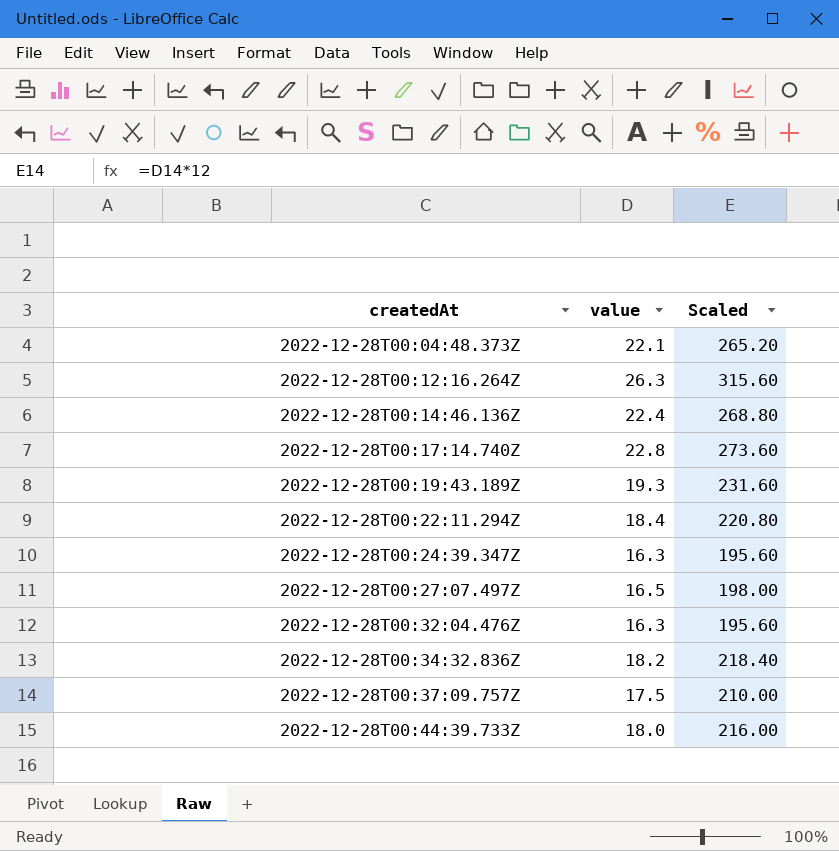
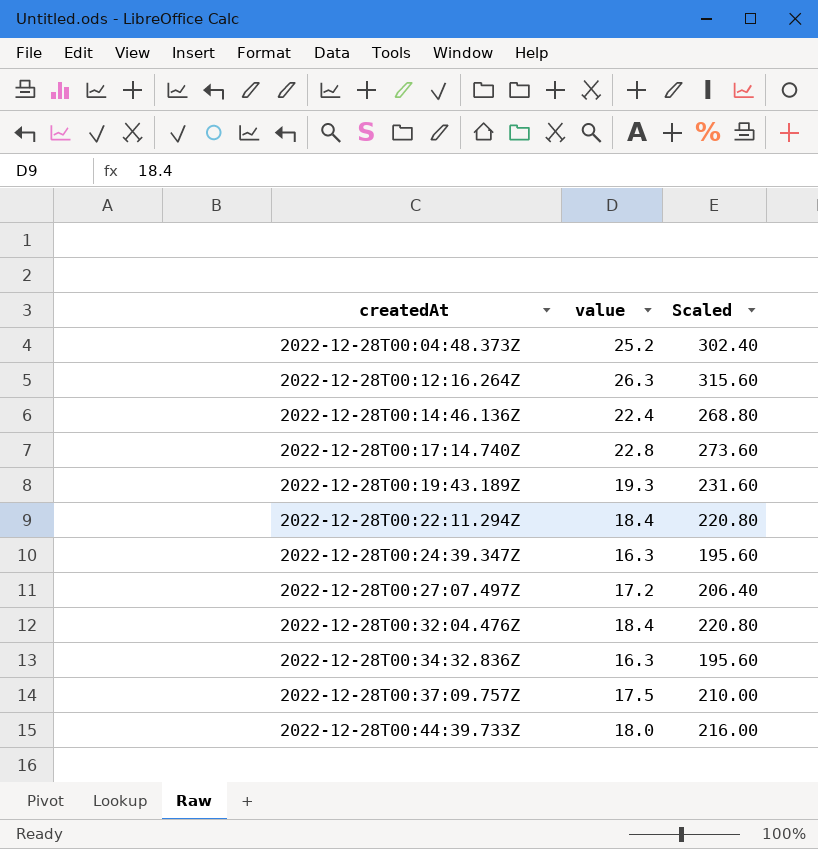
2022-12-28T00:04:48.373Z | value: 22.1 -> 25.2
2022-12-28T00:04:48.373Z | Scaled: 265.20 -> 302.40
2022-12-28T00:27:07.497Z | value: 16.5 -> 17.2
2022-12-28T00:27:07.497Z | Scaled: 198.00 -> 206.40
2022-12-28T00:32:04.476Z | value: 16.3 -> 18.4
2022-12-28T00:32:04.476Z | Scaled: 195.60 -> 220.80
2022-12-28T00:34:32.836Z | value: 18.2 -> 16.3
2022-12-28T00:34:32.836Z | Scaled: 218.40 -> 195.60

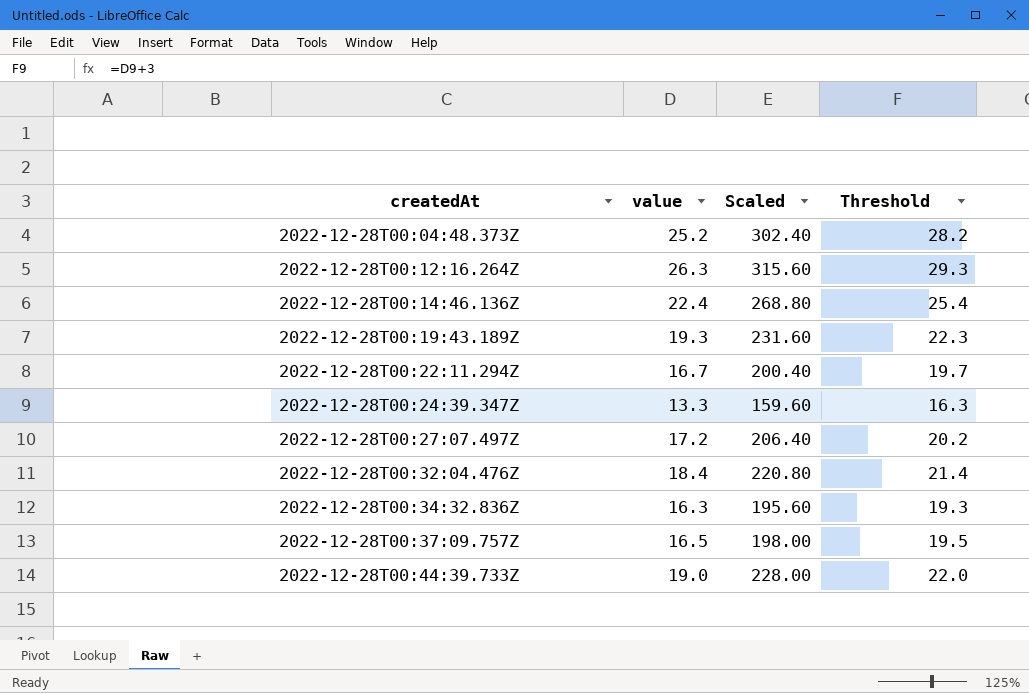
column Threshold | formula: none -> [value] + 3
row 2022-12-28T00:17:14.740Z: 22.8 | 273.60 -> none
2022-12-28T00:22:11.294Z | value: 18.4 -> 16.7
2022-12-28T00:22:11.294Z | Scaled: 220.80 -> 200.40
2022-12-28T00:24:39.347Z | value: 16.3 -> 13.3
2022-12-28T00:24:39.347Z | Scaled: 195.60 -> 159.60
2022-12-28T00:37:09.757Z | value: 17.5 -> 16.5
2022-12-28T00:37:09.757Z | Scaled: 210.00 -> 198.00
2022-12-28T00:44:39.733Z | value: 18.0 -> 19.0
2022-12-28T00:44:39.733Z | Scaled: 216.00 -> 228.00

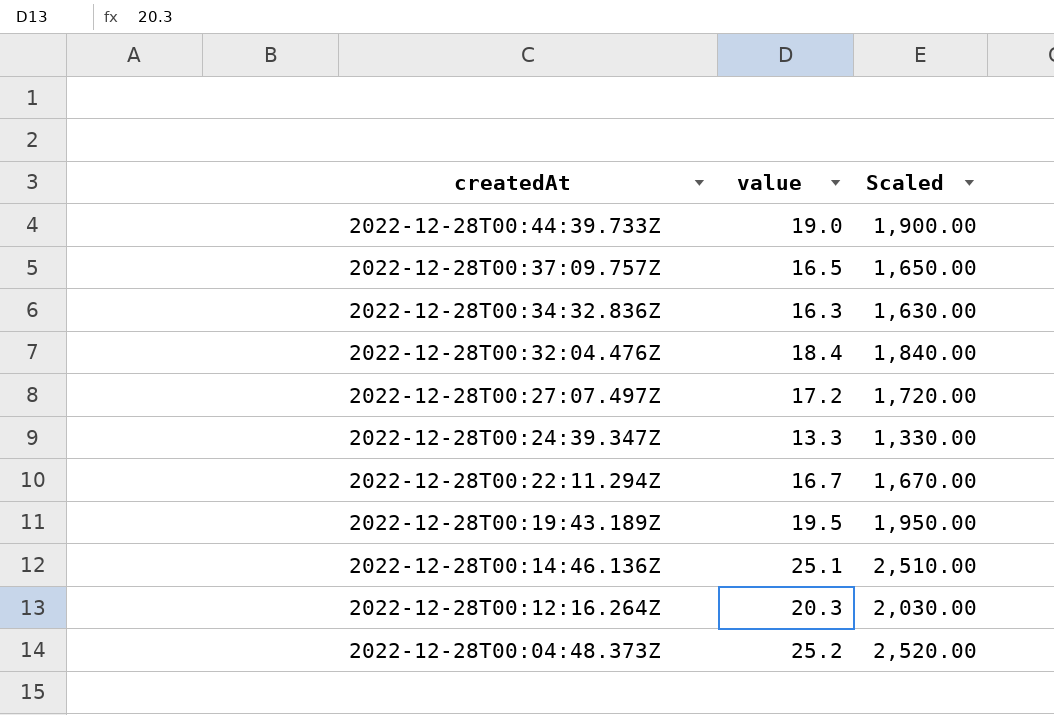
row order: createdAt ascending -> createdAt descending
column Threshold | formula: [value] + 3 -> none
column Scaled | formula: [value] * 12 -> [value] * 100
2022-12-28T00:19:43.189Z | value: 19.3 -> 19.5
2022-12-28T00:14:46.136Z | value: 22.4 -> 25.1
2022-12-28T00:12:16.264Z | value: 26.3 -> 20.3

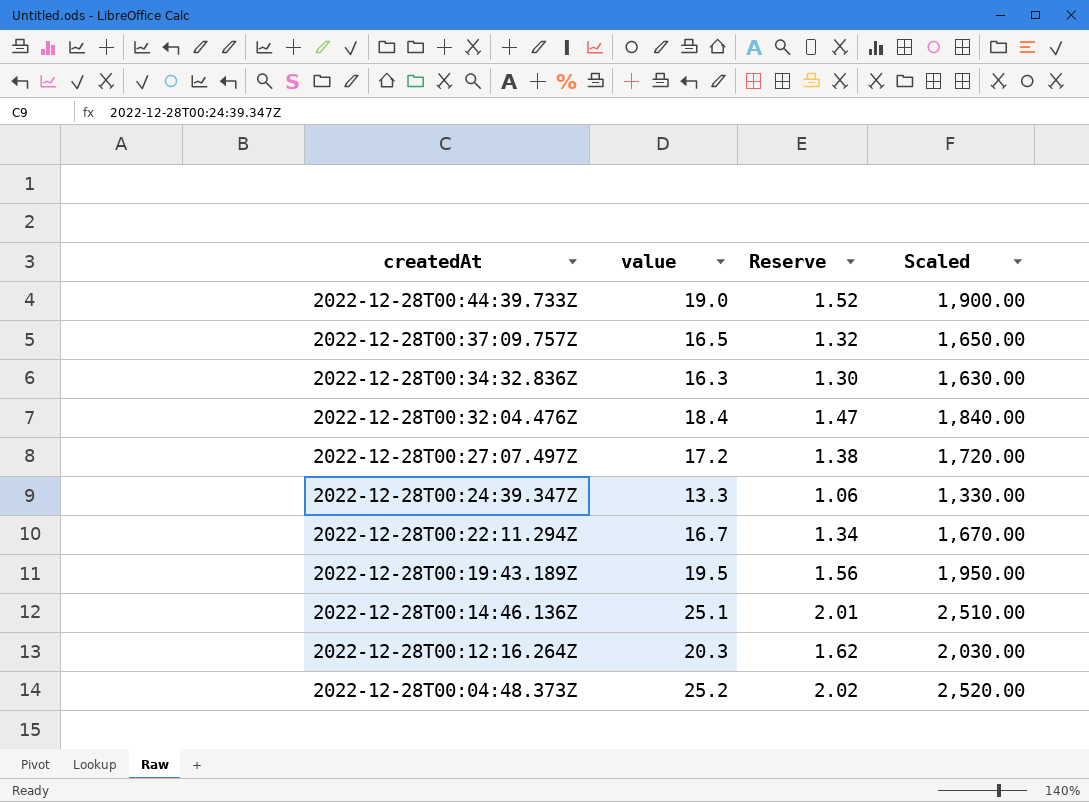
column Reserve | formula: none -> [value] * 0.08

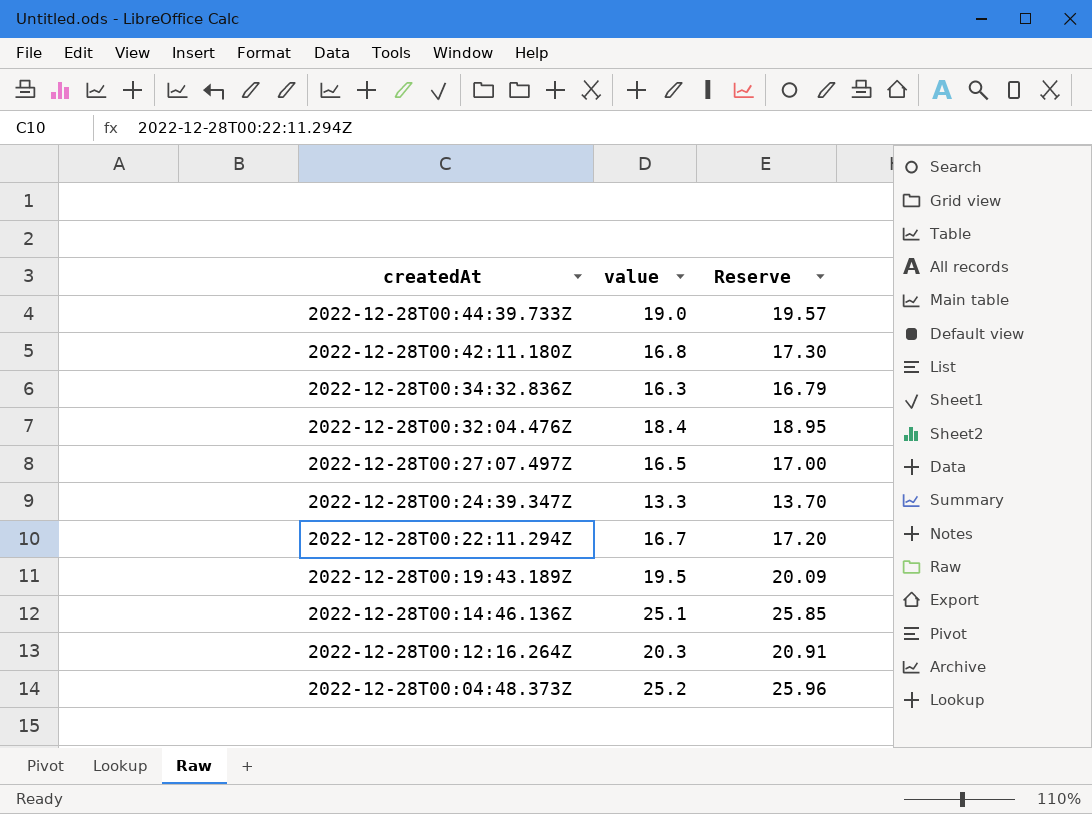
column Scaled | formula: [value] * 100 -> none
column Reserve | formula: [value] * 0.08 -> [value] * 1.03
row 2022-12-28T00:37:09.757Z: 16.5 | 1.32 | 1,650.00 -> none
row 2022-12-28T00:42:11.180Z: none -> 16.8 | 17.30
2022-12-28T00:27:07.497Z | value: 17.2 -> 16.5

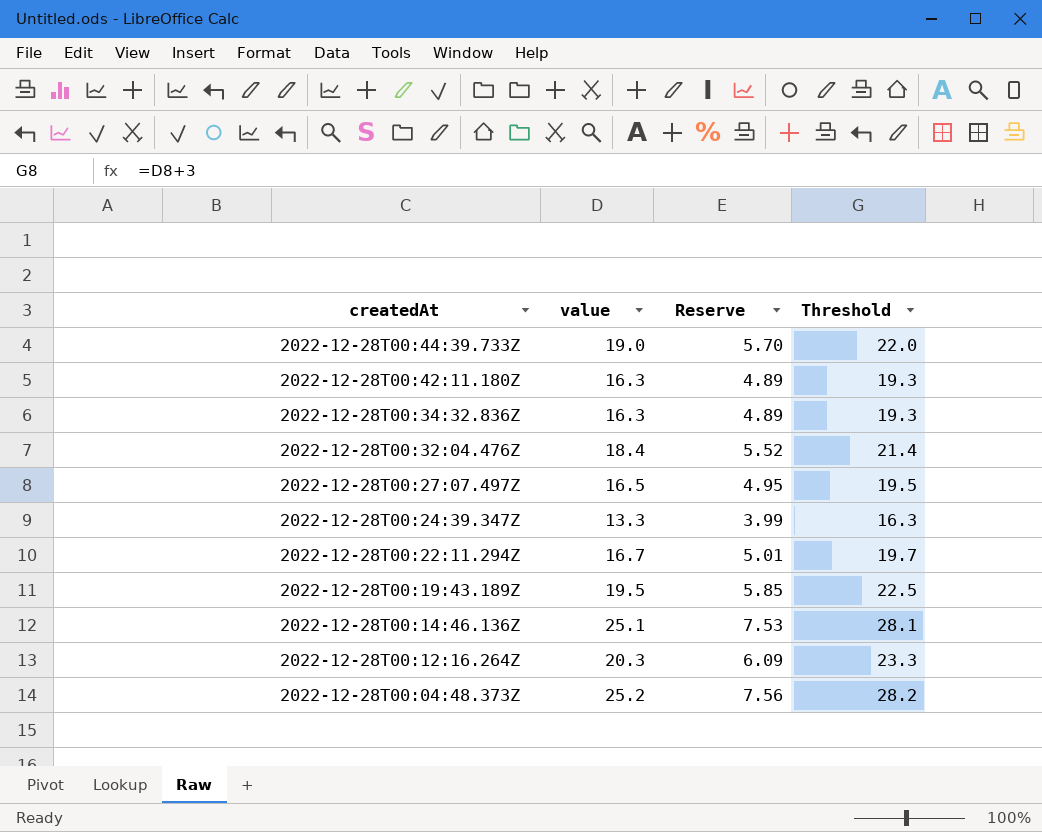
column Reserve | formula: [value] * 1.03 -> [value] * 0.3
column Threshold | formula: none -> [value] + 3
2022-12-28T00:42:11.180Z | value: 16.8 -> 16.3

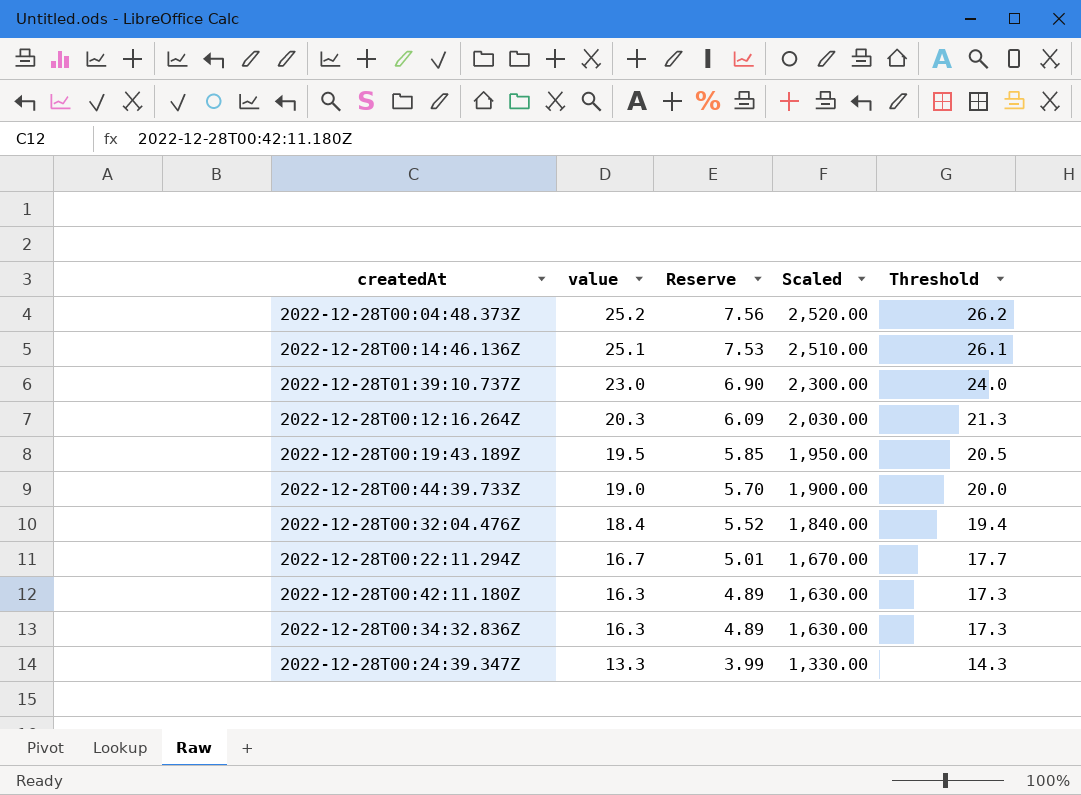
row order: createdAt descending -> value descending
column Scaled | formula: none -> [value] * 100
column Threshold | formula: [value] + 3 -> [value] + 1
row 2022-12-28T00:27:07.497Z: 16.5 | 4.95 | 19.5 -> none
row 2022-12-28T01:39:10.737Z: none -> 23.0 | 6.90 | 2,300.00 | 24.0

